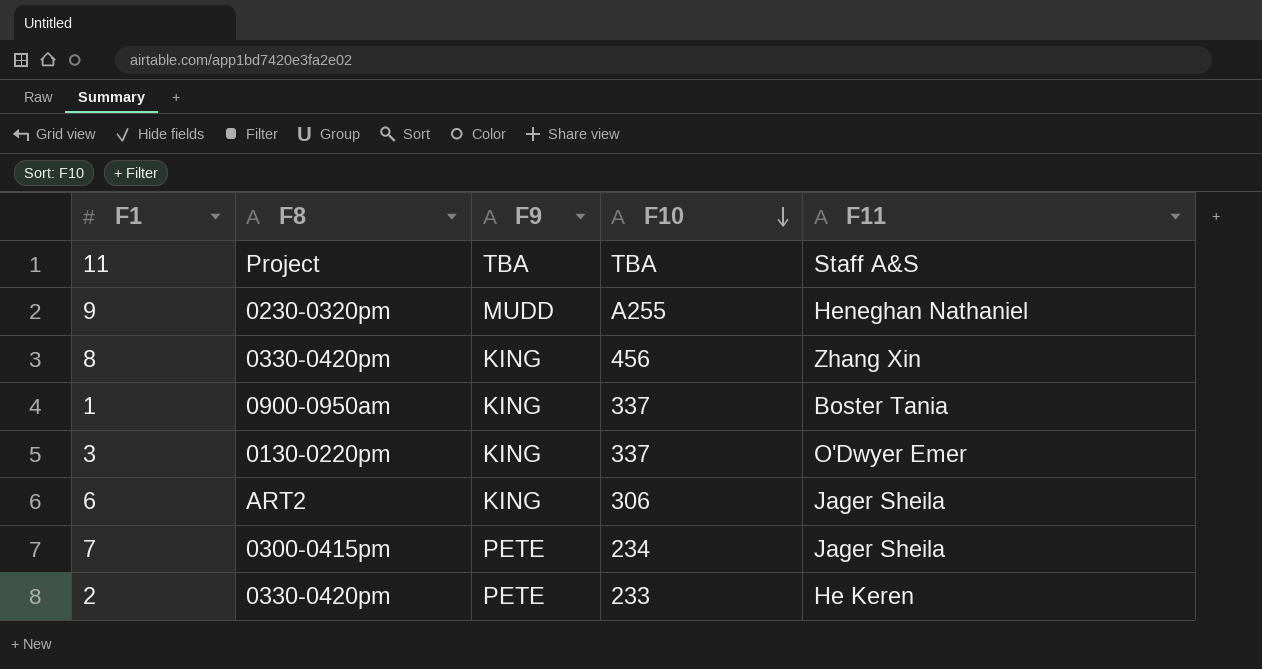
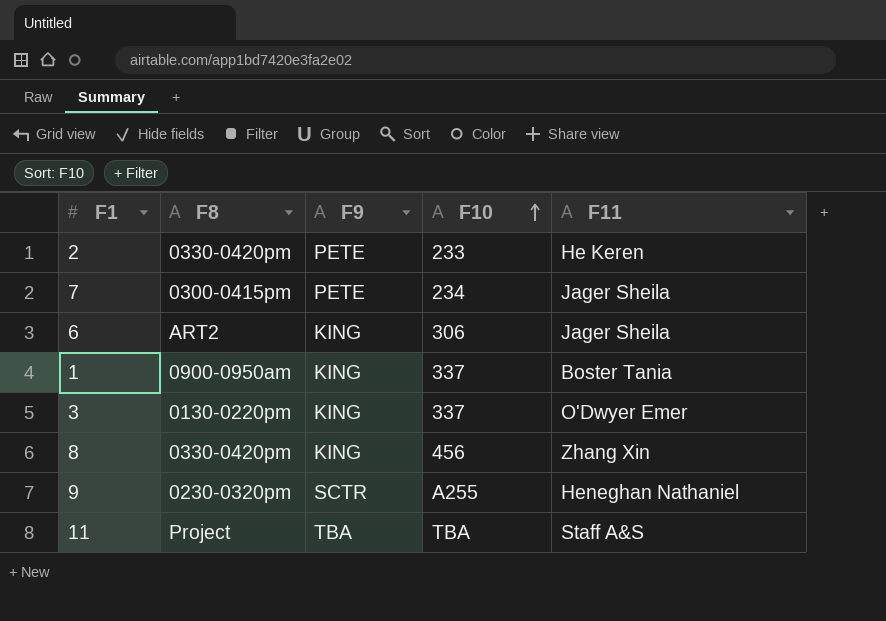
row order: F10 descending -> F10 ascending
9 | F9: MUDD -> SCTR

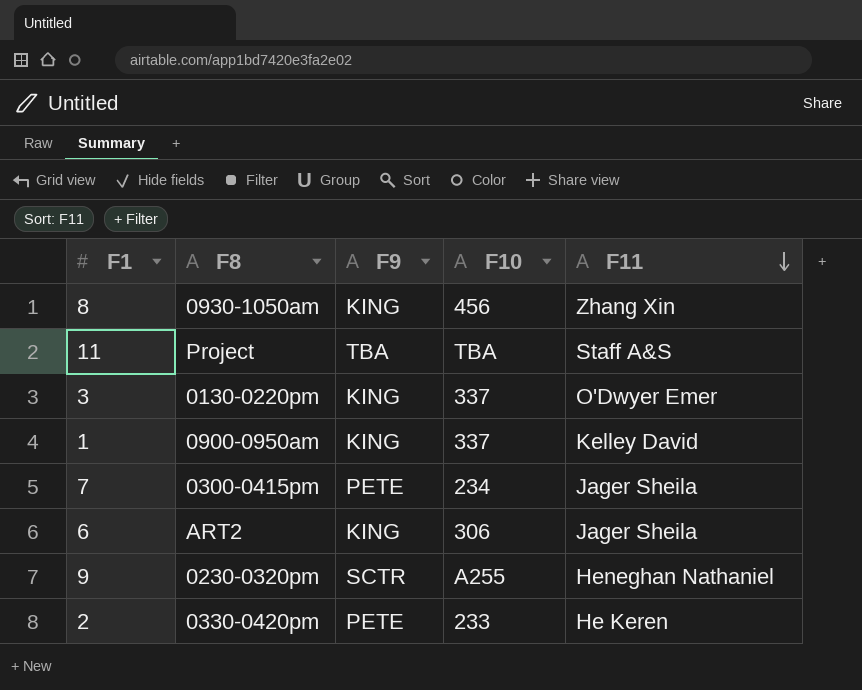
row order: F10 ascending -> F11 descending
8 | F8: 0330-0420pm -> 0930-1050am
1 | F11: Boster Tania -> Kelley David

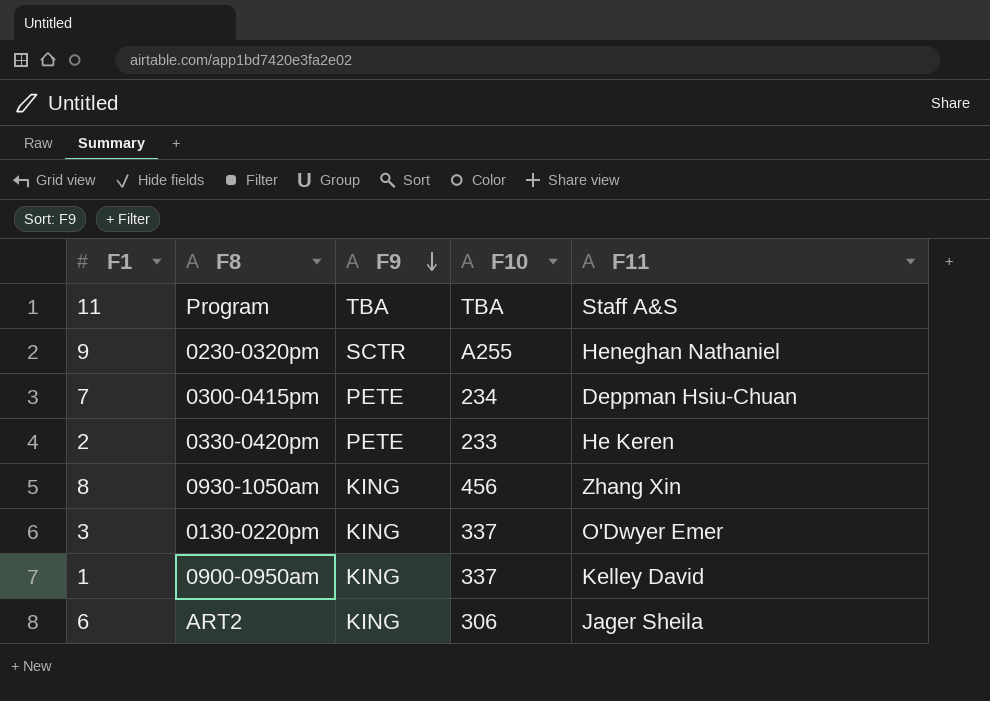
row order: F11 descending -> F9 descending
11 | F8: Project -> Program
7 | F11: Jager Sheila -> Deppman Hsiu-Chuan

